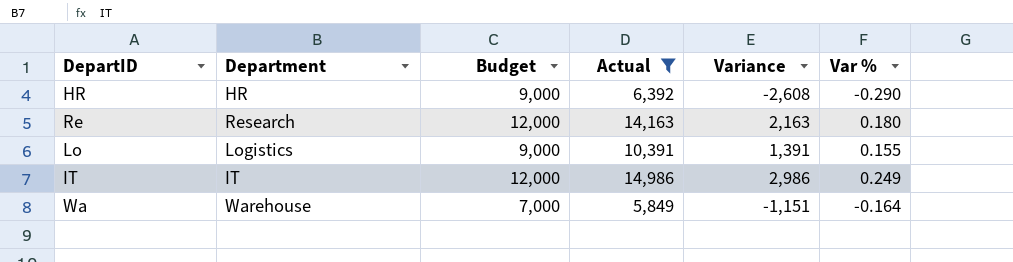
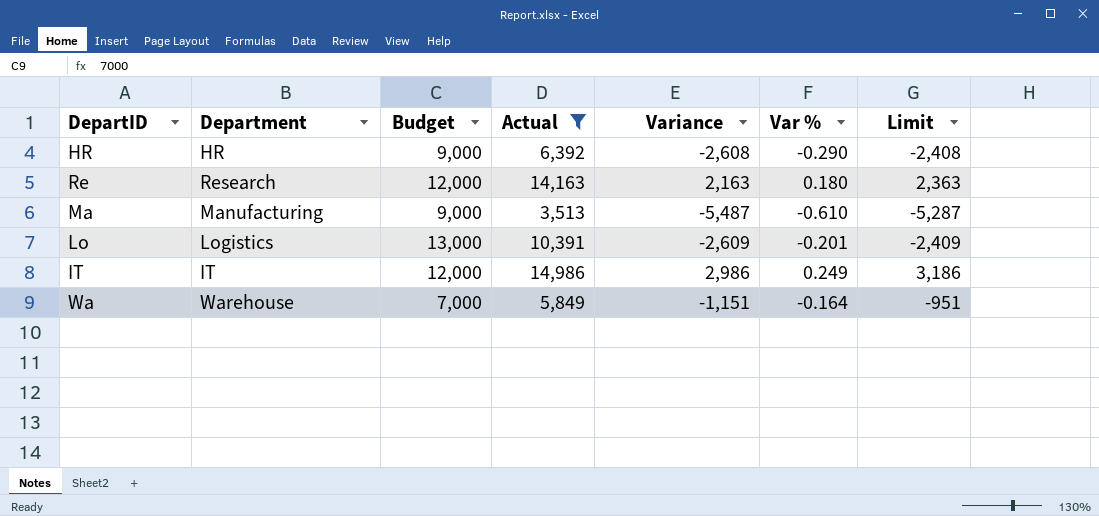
column Limit | formula: none -> [Variance] + 200
row Ma: none -> Manufacturing | 9,000 | 3,513 | -5,487 | -0.610 | -5,287
Lo | Budget: 9,000 -> 13,000
Lo | Variance: 1,391 -> -2,609
Lo | Var %: 0.155 -> -0.201

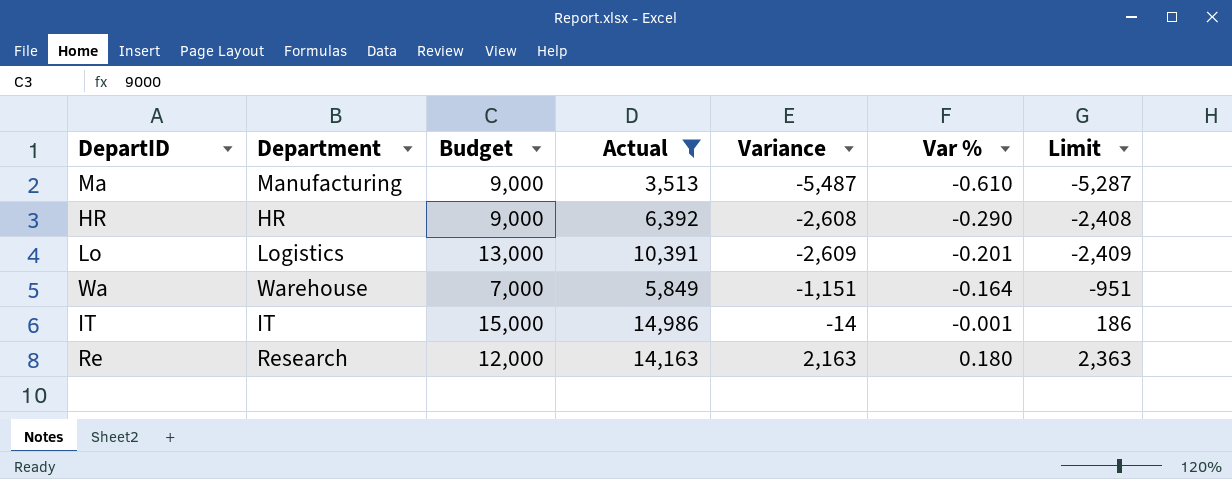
row order: none -> Var % ascending
IT | Budget: 12,000 -> 15,000
IT | Variance: 2,986 -> -14
IT | Var %: 0.249 -> -0.001
IT | Limit: 3,186 -> 186

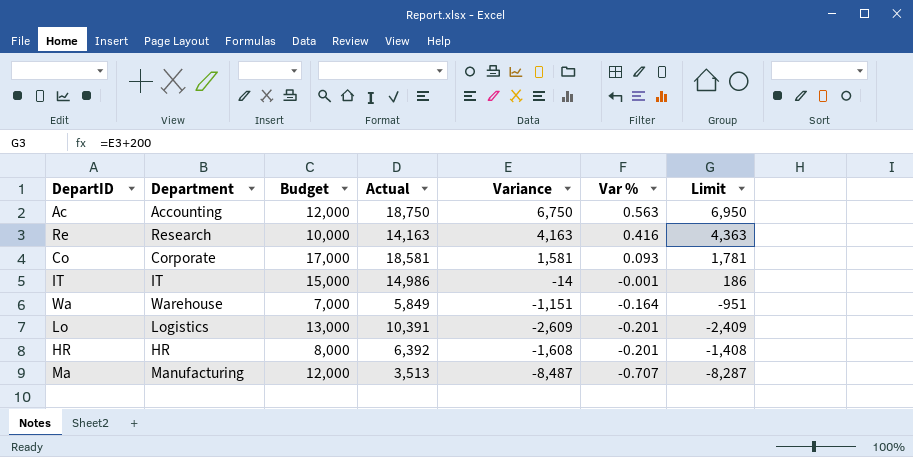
filter: Actual <= 14,986 -> none
row order: Var % ascending -> Var % descending
Re | Budget: 12,000 -> 10,000
Re | Variance: 2,163 -> 4,163
Re | Var %: 0.180 -> 0.416
Re | Limit: 2,363 -> 4,363
HR | Budget: 9,000 -> 8,000
HR | Variance: -2,608 -> -1,608
HR | Var %: -0.290 -> -0.201
HR | Limit: -2,408 -> -1,408
Ma | Budget: 9,000 -> 12,000
Ma | Variance: -5,487 -> -8,487
Ma | Var %: -0.610 -> -0.707
Ma | Limit: -5,287 -> -8,287

